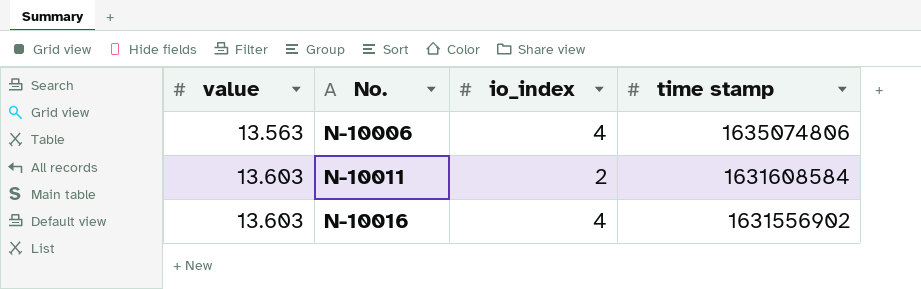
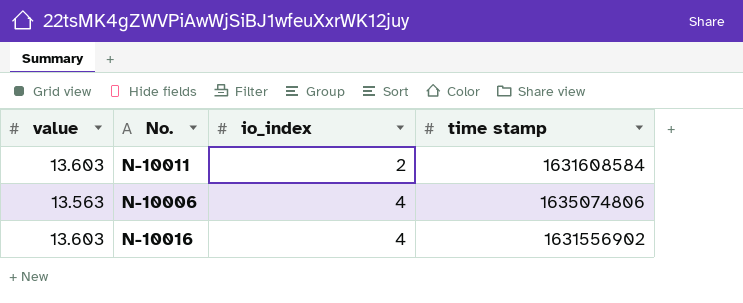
row order: value ascending -> io_index ascending

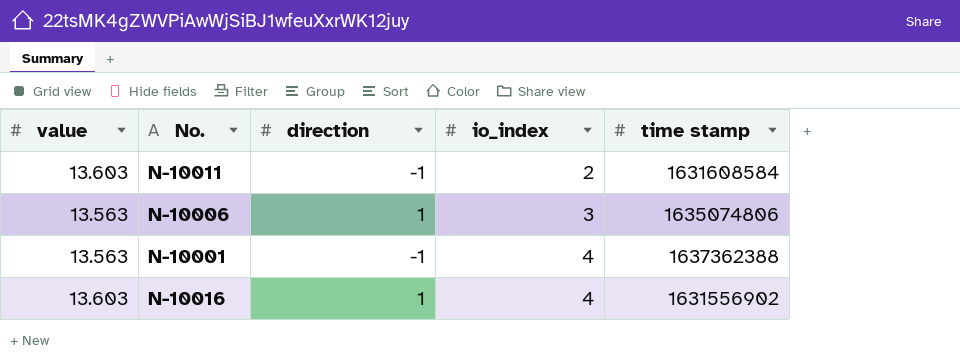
column direction | position: none -> 3
N-10006 | io_index: 4 -> 3
row N-10001: none -> 13.563 | -1 | 4 | 1637362388

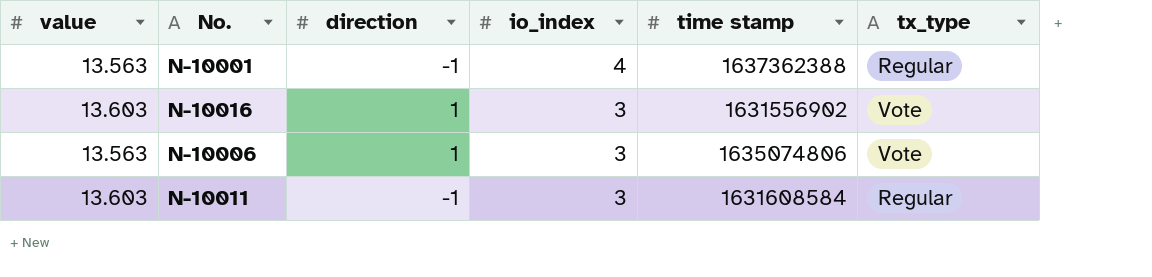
row order: io_index ascending -> io_index descending
column tx_type | position: none -> 6
N-10016 | io_index: 4 -> 3
N-10011 | io_index: 2 -> 3

